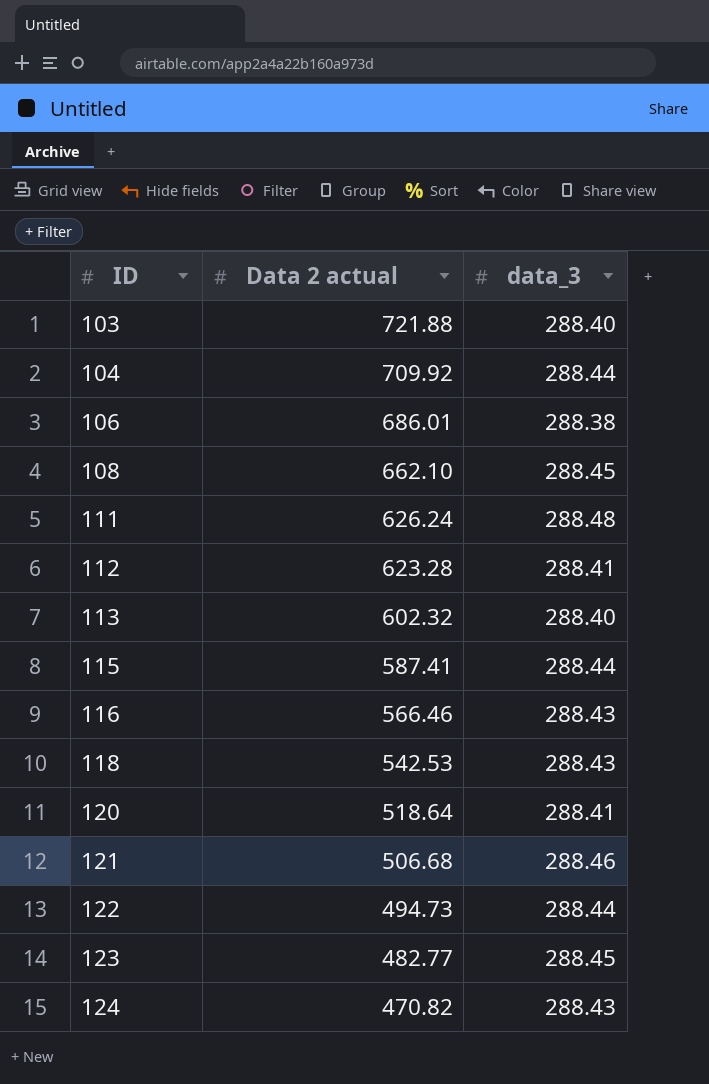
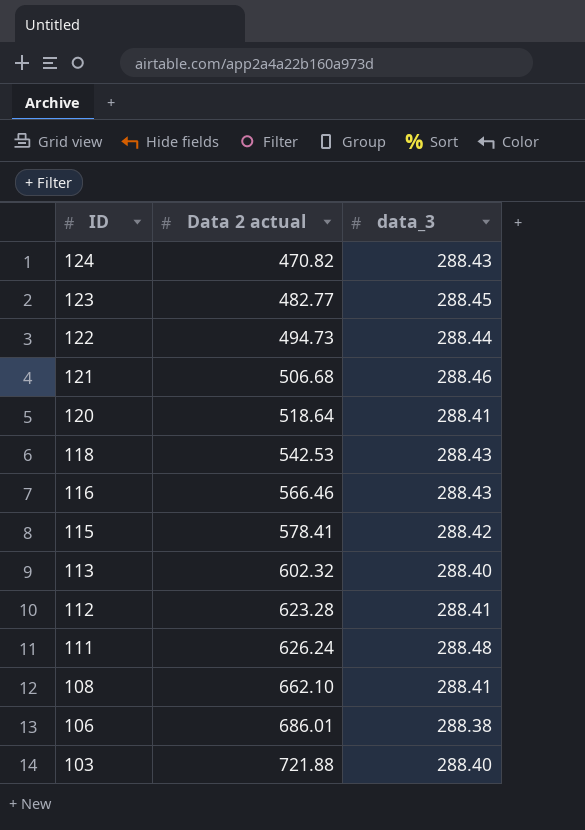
row order: ID ascending -> ID descending
row 104: 709.92 | 288.44 -> none
115 | Data 2 actual: 587.41 -> 578.41
115 | data_3: 288.44 -> 288.42
108 | data_3: 288.45 -> 288.41

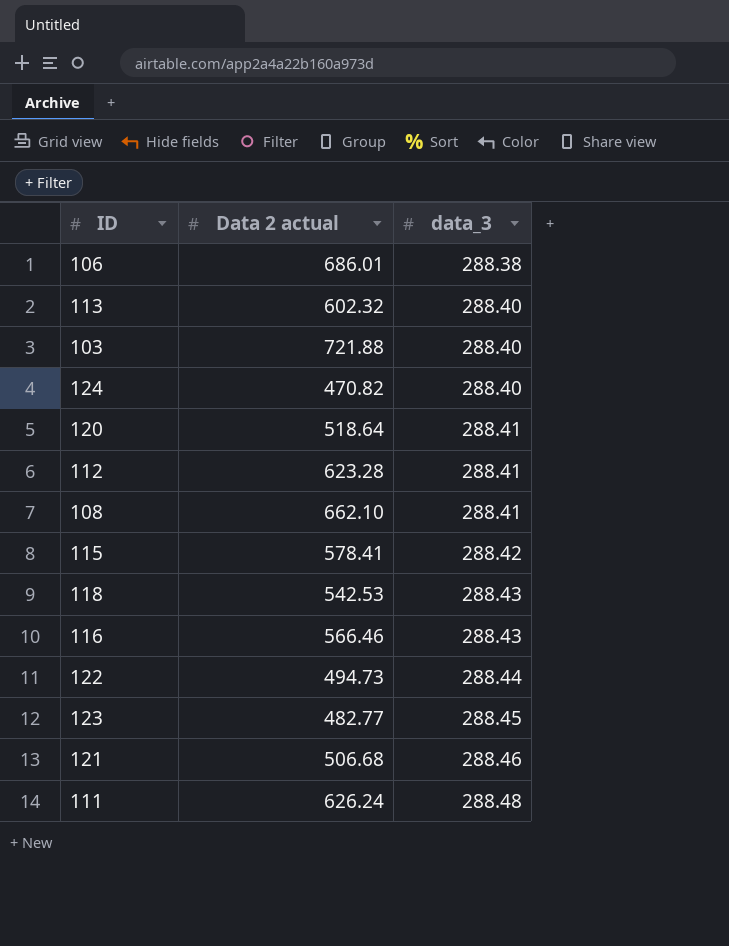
row order: ID descending -> data_3 ascending
124 | data_3: 288.43 -> 288.40

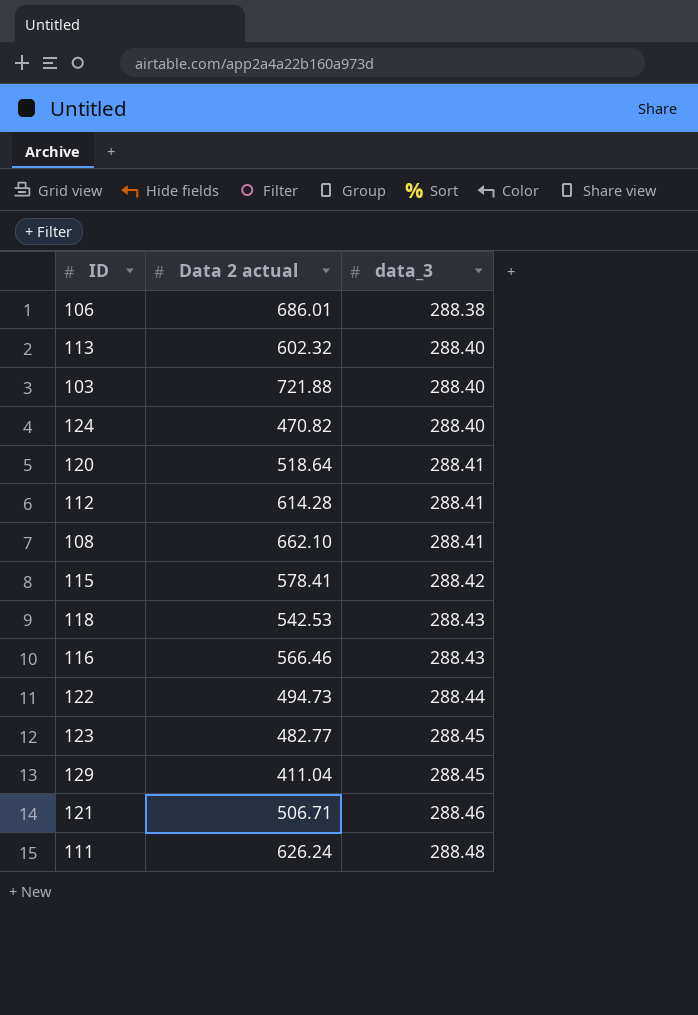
112 | Data 2 actual: 623.28 -> 614.28
row 129: none -> 411.04 | 288.45
121 | Data 2 actual: 506.68 -> 506.71

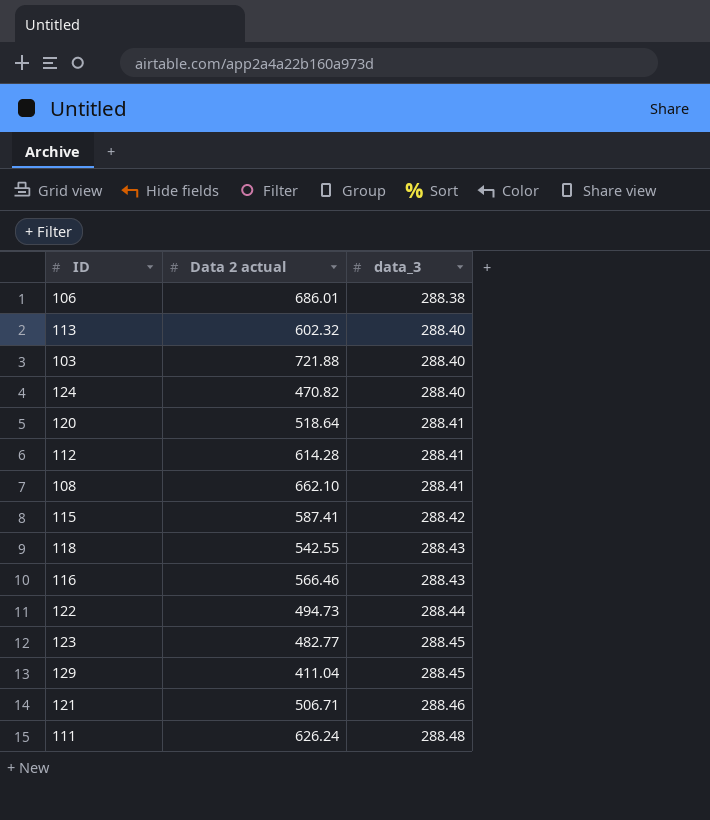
115 | Data 2 actual: 578.41 -> 587.41
118 | Data 2 actual: 542.53 -> 542.55

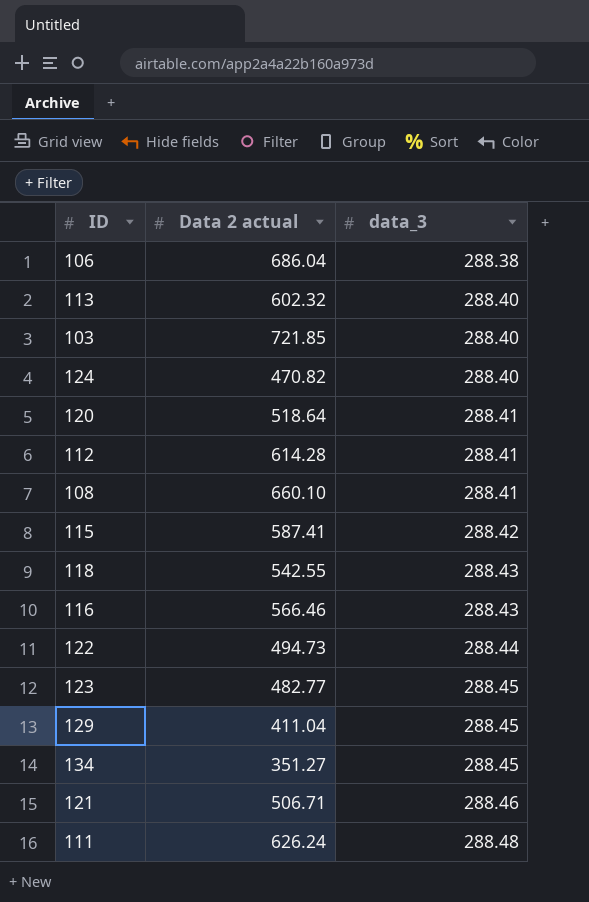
106 | Data 2 actual: 686.01 -> 686.04
103 | Data 2 actual: 721.88 -> 721.85
108 | Data 2 actual: 662.10 -> 660.10
row 134: none -> 351.27 | 288.45

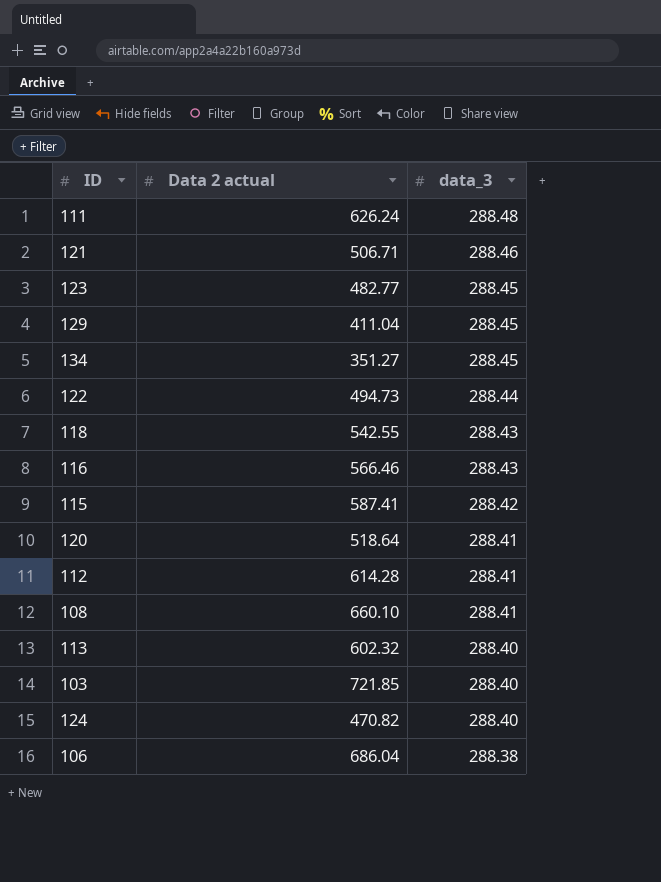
row order: data_3 ascending -> data_3 descending

